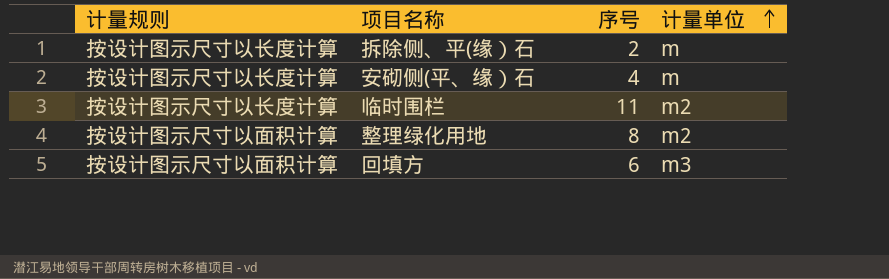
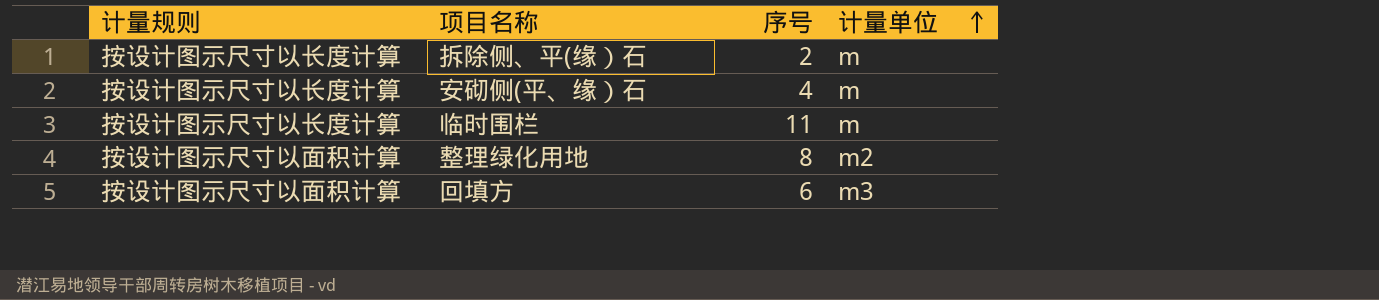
临时围栏 | 计量单位: m2 -> m

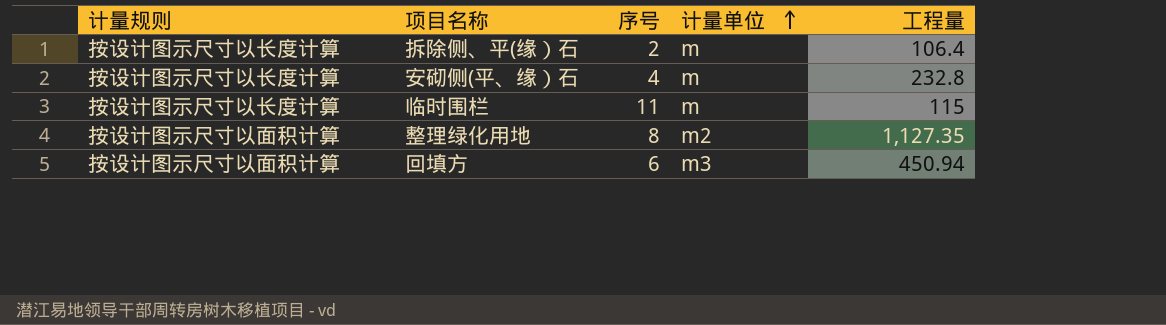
column 工程量 | position: none -> 5

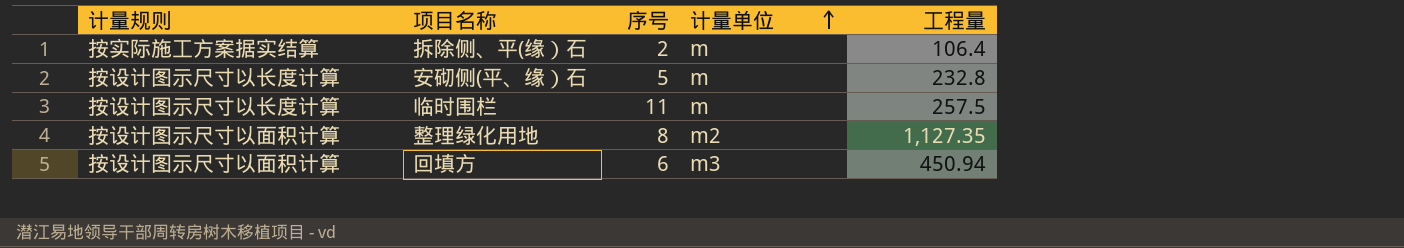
拆除侧、平(缘）石 | 计量规则: 按设计图示尺寸以长度计算 -> 按实际施工方案据实结算
安砌侧(平、缘）石 | 序号: 4 -> 5
临时围栏 | 工程量: 115 -> 257.5

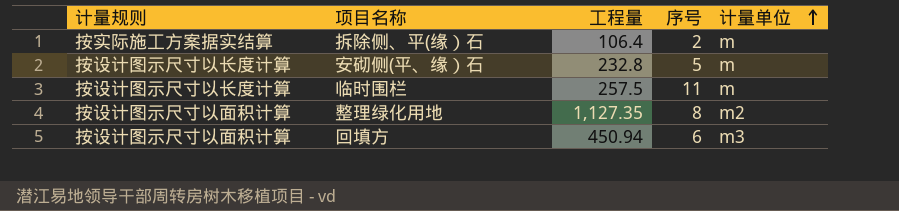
column 工程量 | position: 5 -> 3

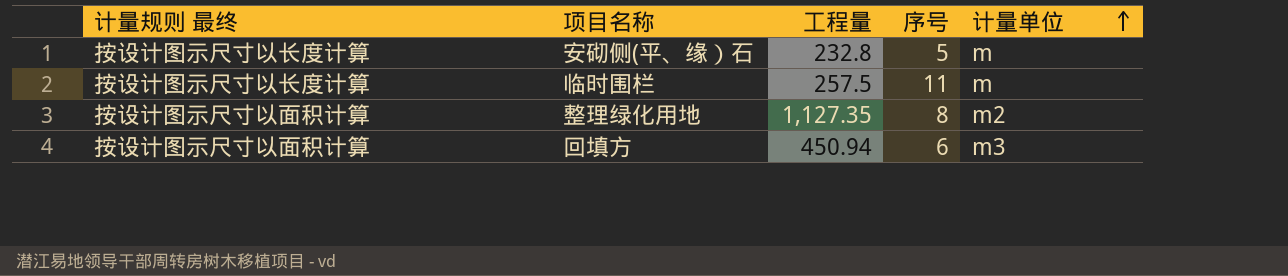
column name: 计量规则 -> 计量规则 最终
row 拆除侧、平(缘）石: 按实际施工方案据实结算 | 106.4 | 2 | m -> none

